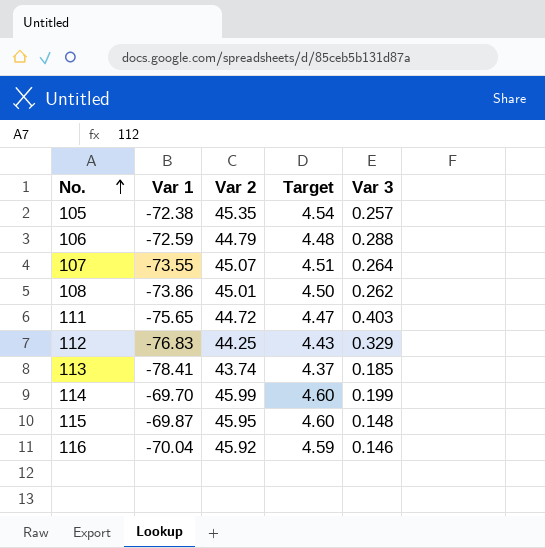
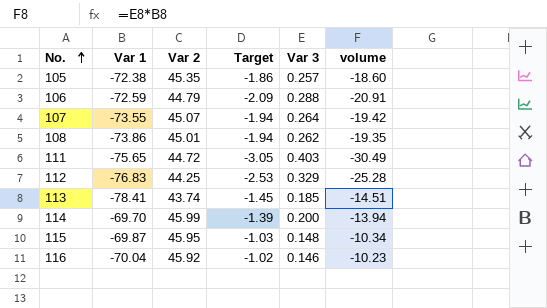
column Target | formula: [Var 2] * 0.1 -> [volume] * 0.1
column volume | formula: none -> [Var 1] * [Var 3]
114 | Var 3: 0.199 -> 0.200

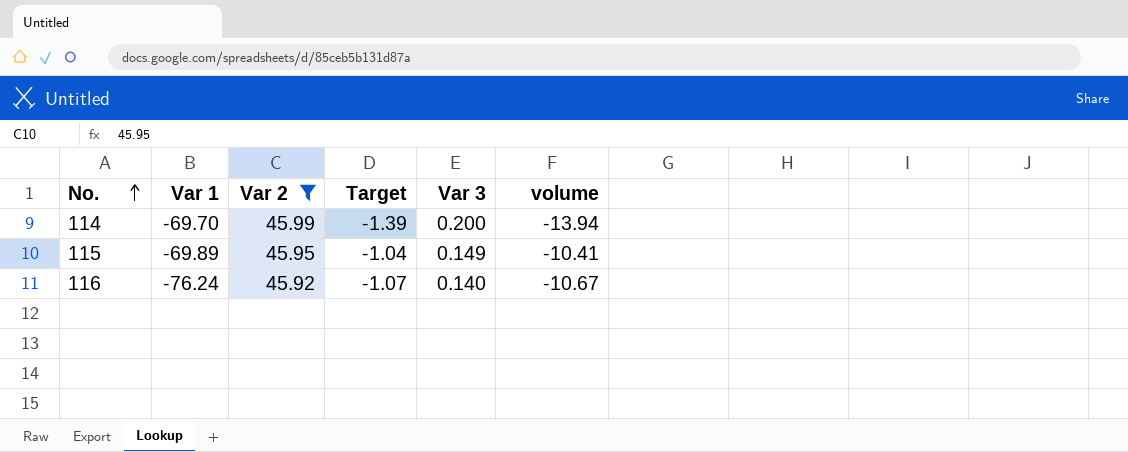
filter: none -> Var 2 >= 45.92
115 | Var 1: -69.87 -> -69.89
115 | Target: -1.03 -> -1.04
115 | Var 3: 0.148 -> 0.149
115 | volume: -10.34 -> -10.41
116 | Var 1: -70.04 -> -76.24
116 | Target: -1.02 -> -1.07
116 | Var 3: 0.146 -> 0.140
116 | volume: -10.23 -> -10.67

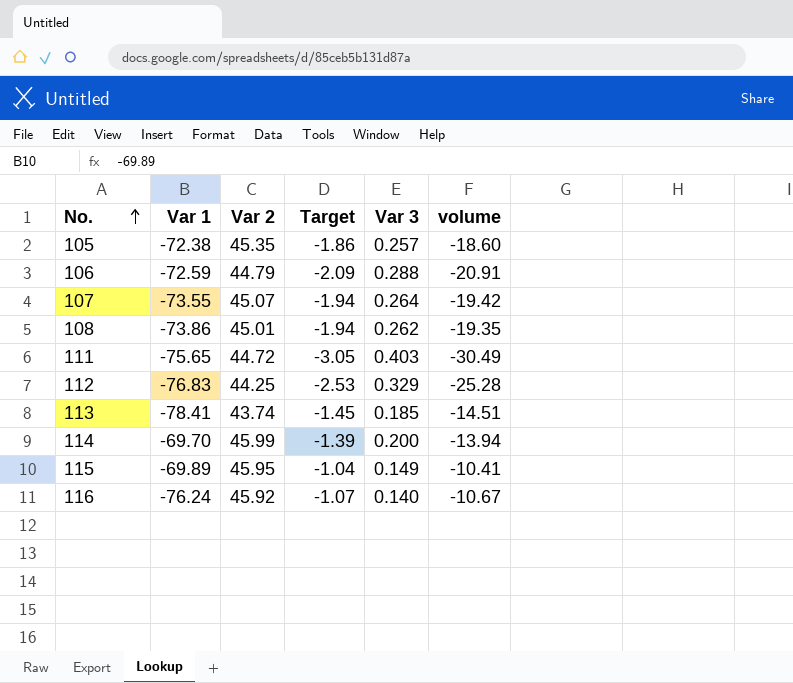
filter: Var 2 >= 45.92 -> none

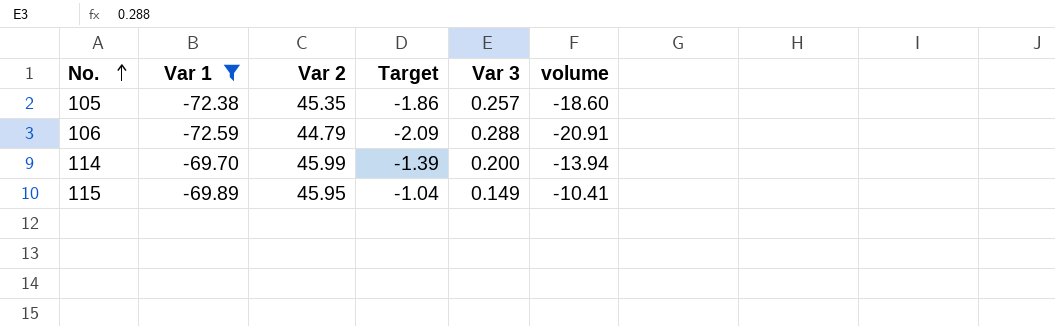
filter: none -> Var 1 >= -72.59

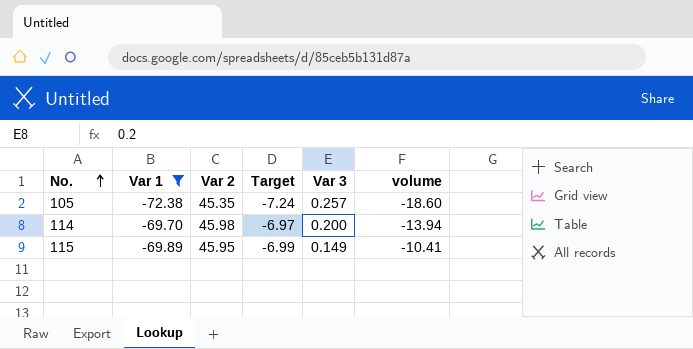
column Target | formula: [volume] * 0.1 -> [Var 1] * 0.1
row 106: -72.59 | 44.79 | -2.09 | 0.288 | -20.91 -> none
114 | Var 2: 45.99 -> 45.98

